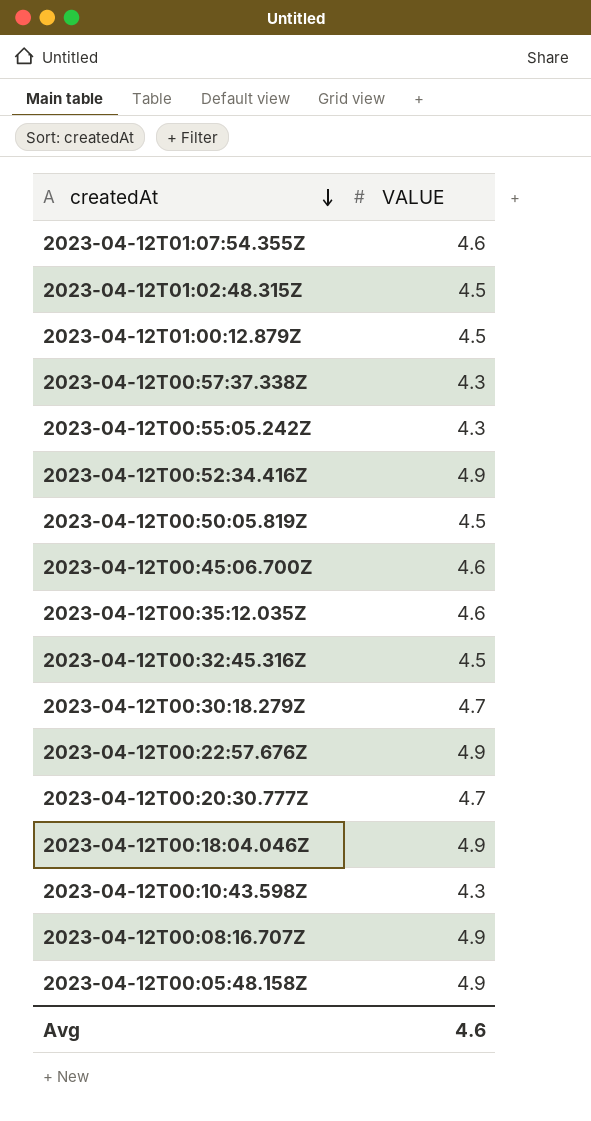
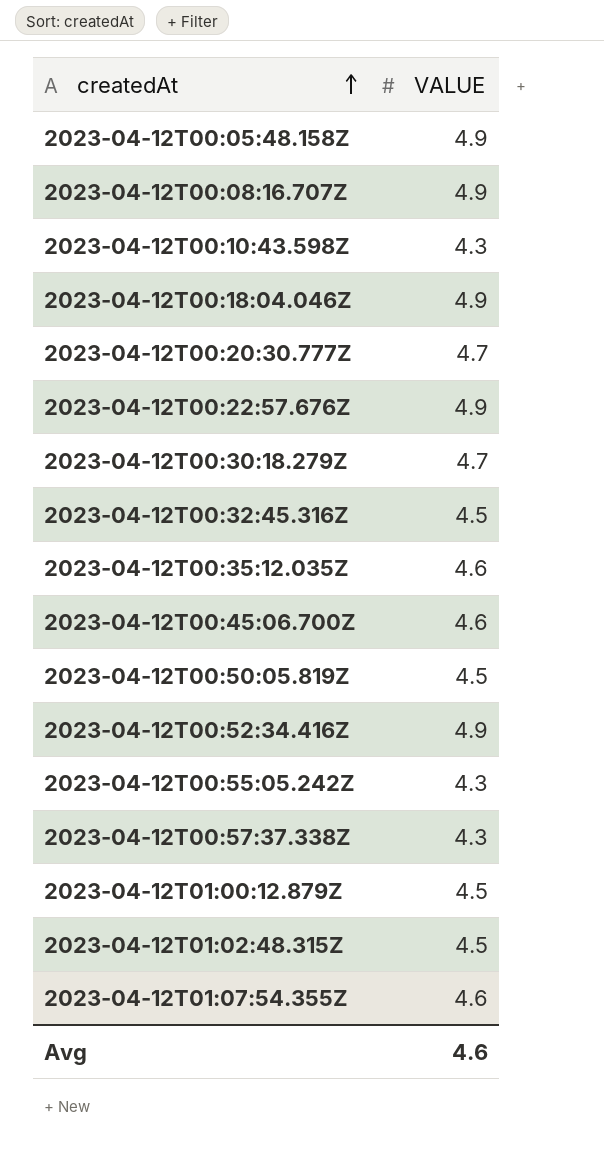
row order: createdAt descending -> createdAt ascending

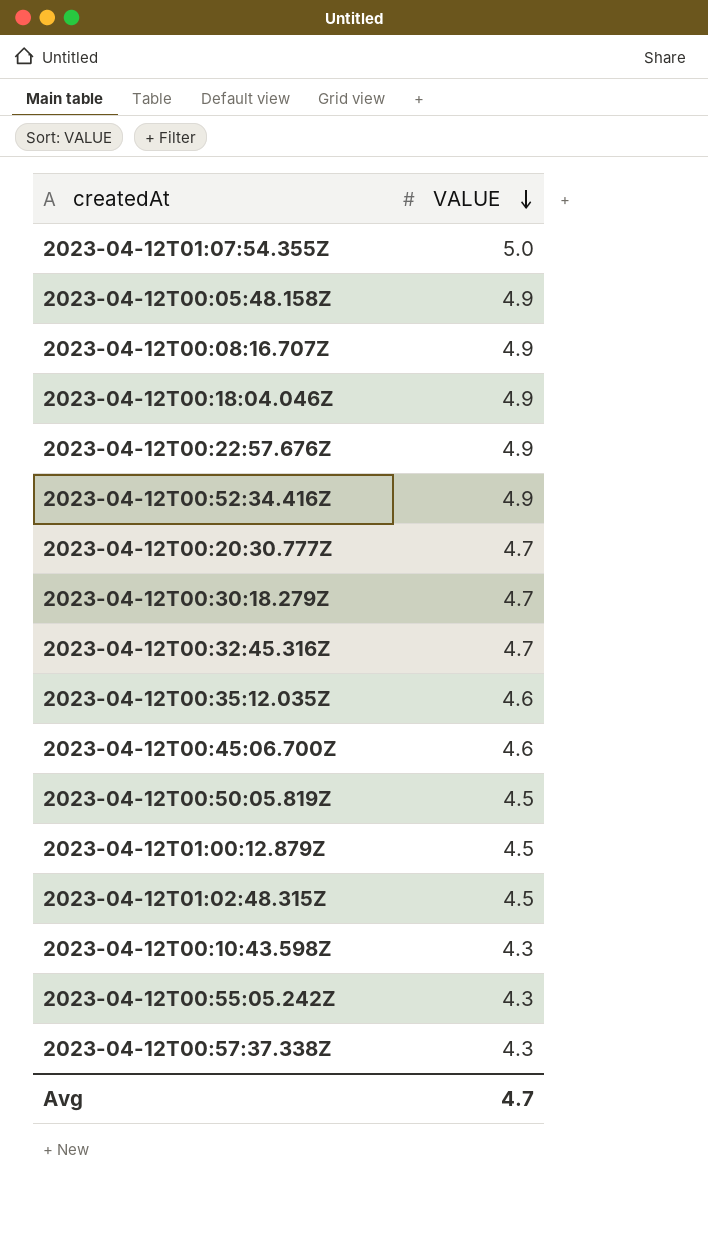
row order: createdAt ascending -> VALUE descending
2023-04-12T01:07:54.355Z | VALUE: 4.6 -> 5.0
2023-04-12T00:32:45.316Z | VALUE: 4.5 -> 4.7
Avg | VALUE: 4.6 -> 4.7

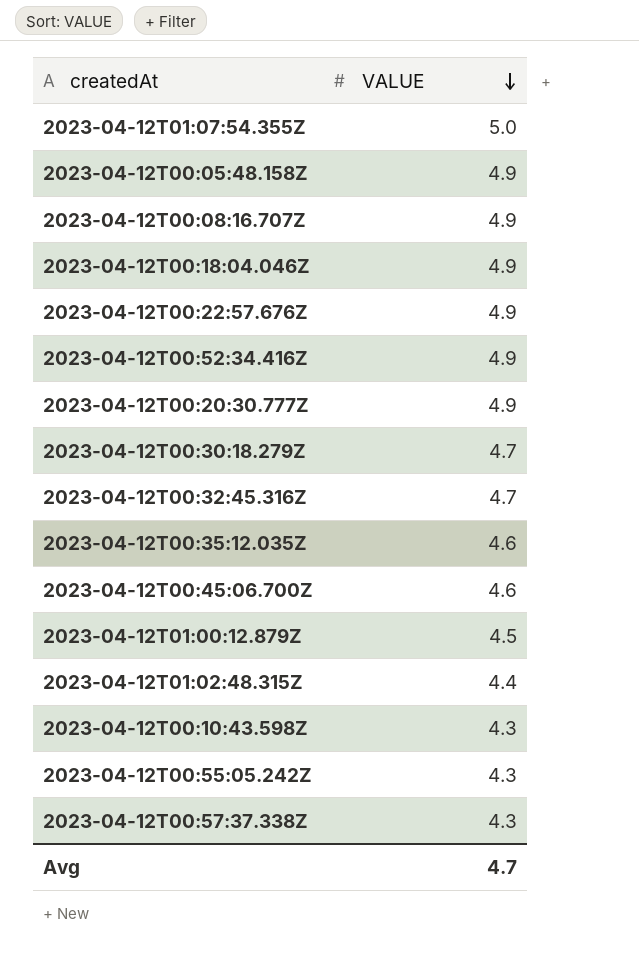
row 2023-04-12T00:50:05.819Z: 4.5 -> none
2023-04-12T00:20:30.777Z | VALUE: 4.7 -> 4.9
2023-04-12T01:02:48.315Z | VALUE: 4.5 -> 4.4

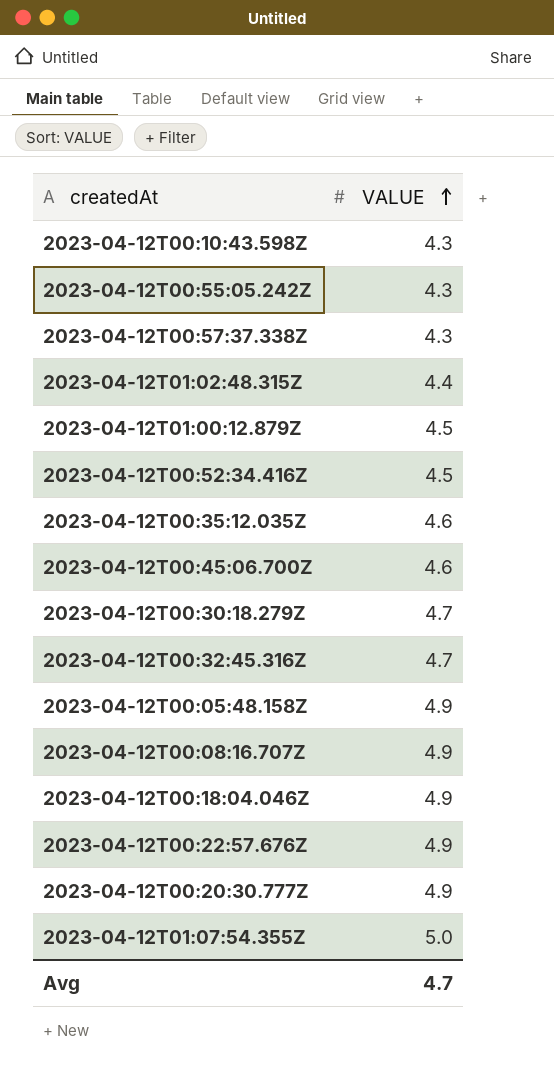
row order: VALUE descending -> VALUE ascending
2023-04-12T00:52:34.416Z | VALUE: 4.9 -> 4.5

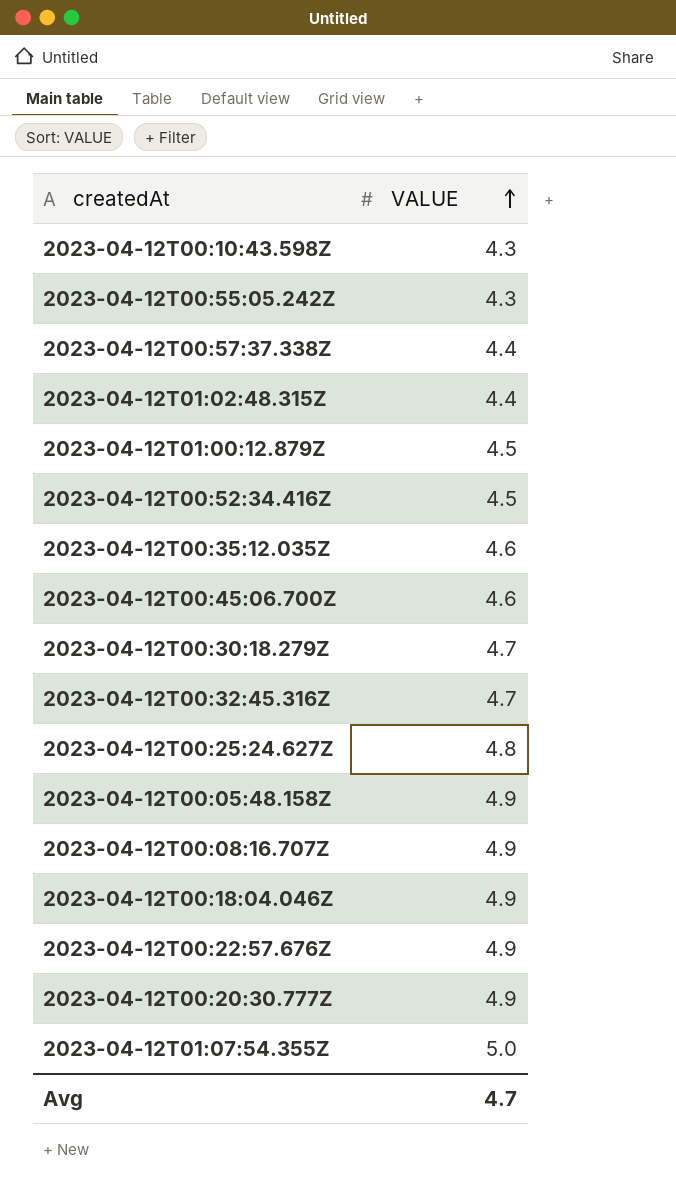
2023-04-12T00:57:37.338Z | VALUE: 4.3 -> 4.4
row 2023-04-12T00:25:24.627Z: none -> 4.8

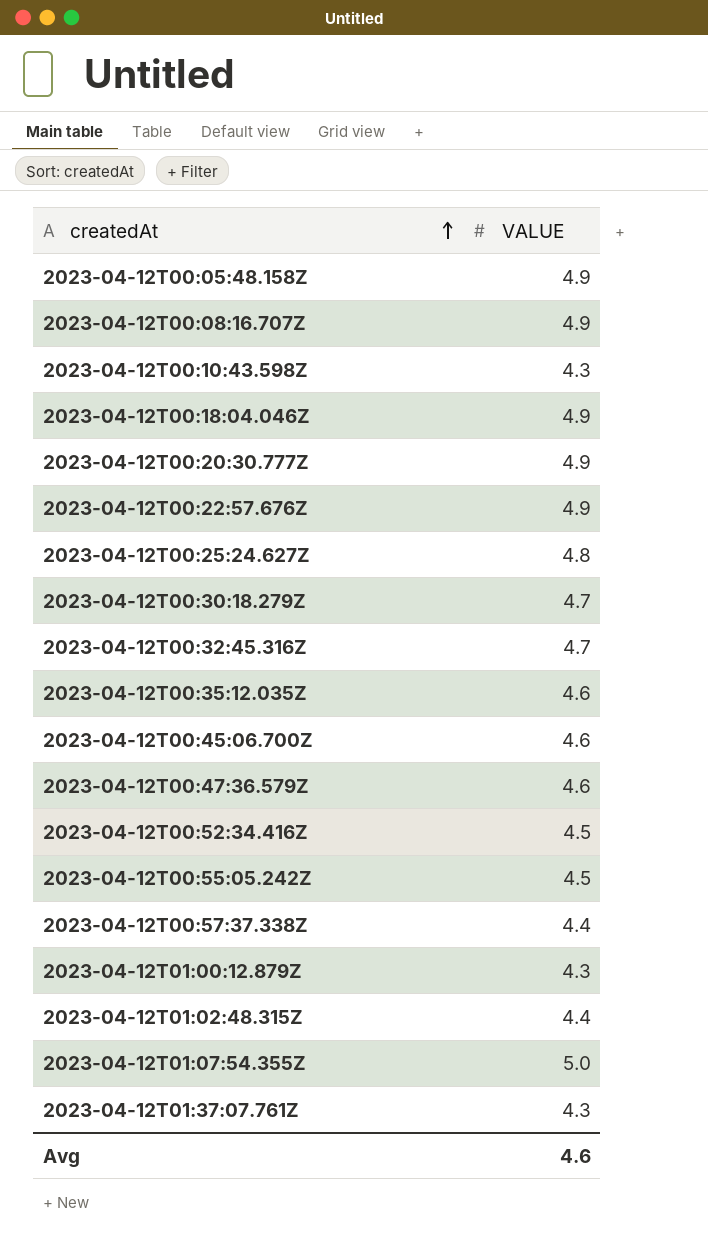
row order: VALUE ascending -> createdAt ascending
row 2023-04-12T00:47:36.579Z: none -> 4.6
2023-04-12T00:55:05.242Z | VALUE: 4.3 -> 4.5
2023-04-12T01:00:12.879Z | VALUE: 4.5 -> 4.3
row 2023-04-12T01:37:07.761Z: none -> 4.3
Avg | VALUE: 4.7 -> 4.6

